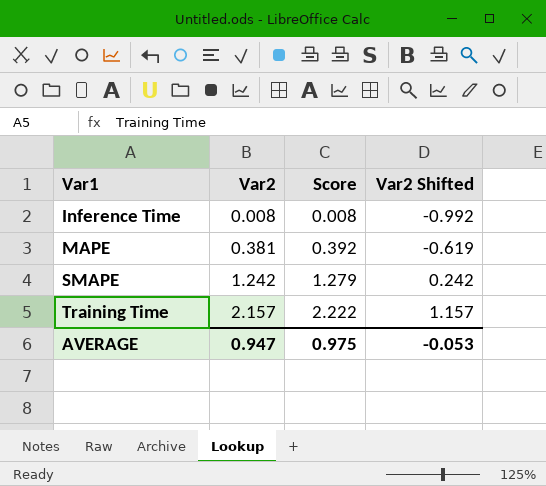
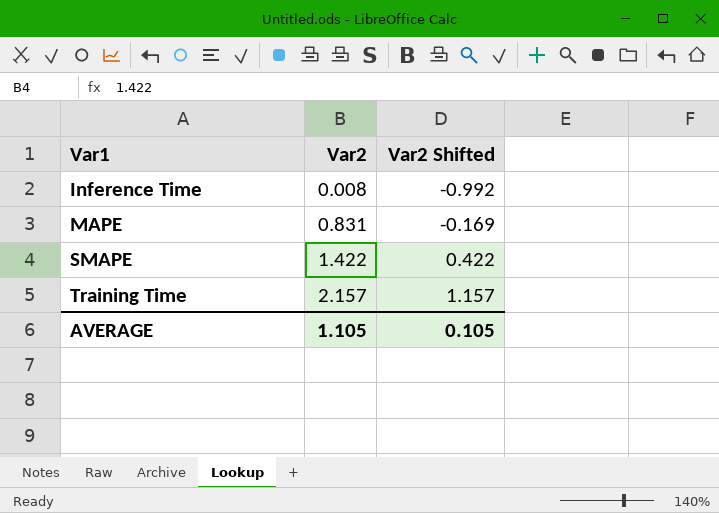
column Score | formula: [Var2] * 1.03 -> none
MAPE | Var2: 0.381 -> 0.831
MAPE | Var2 Shifted: -0.619 -> -0.169
SMAPE | Var2: 1.242 -> 1.422
SMAPE | Var2 Shifted: 0.242 -> 0.422
AVERAGE | Var2: 0.947 -> 1.105
AVERAGE | Var2 Shifted: -0.053 -> 0.105

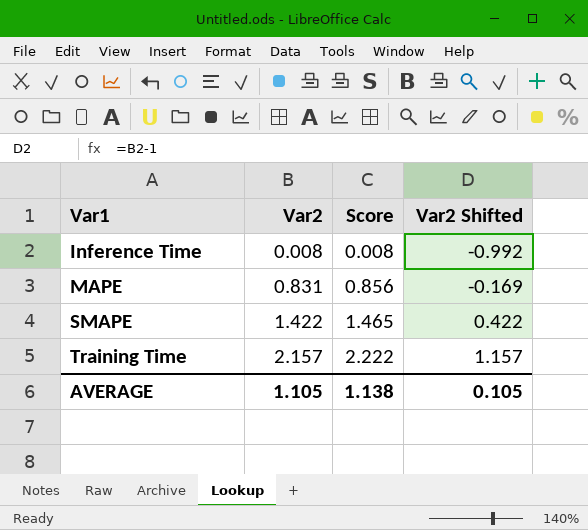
column Score | formula: none -> [Var2] * 1.03

